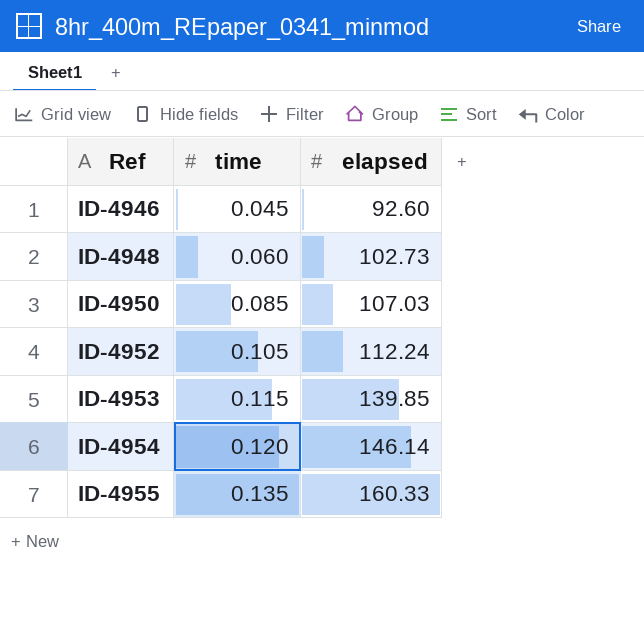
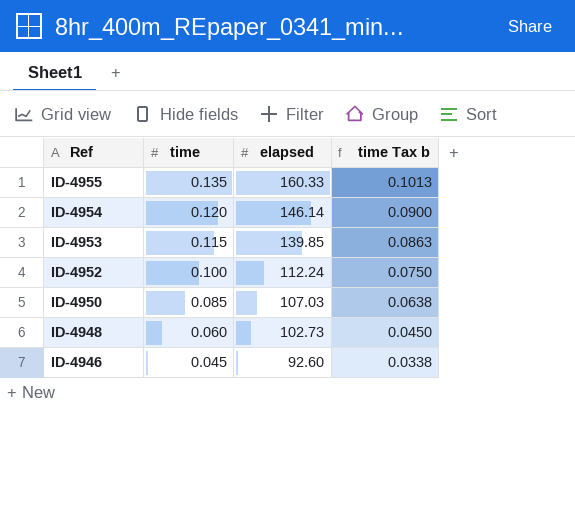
row order: Ref ascending -> Ref descending
column time Tax b | formula: none -> [time] * 0.75
ID-4952 | time: 0.105 -> 0.100

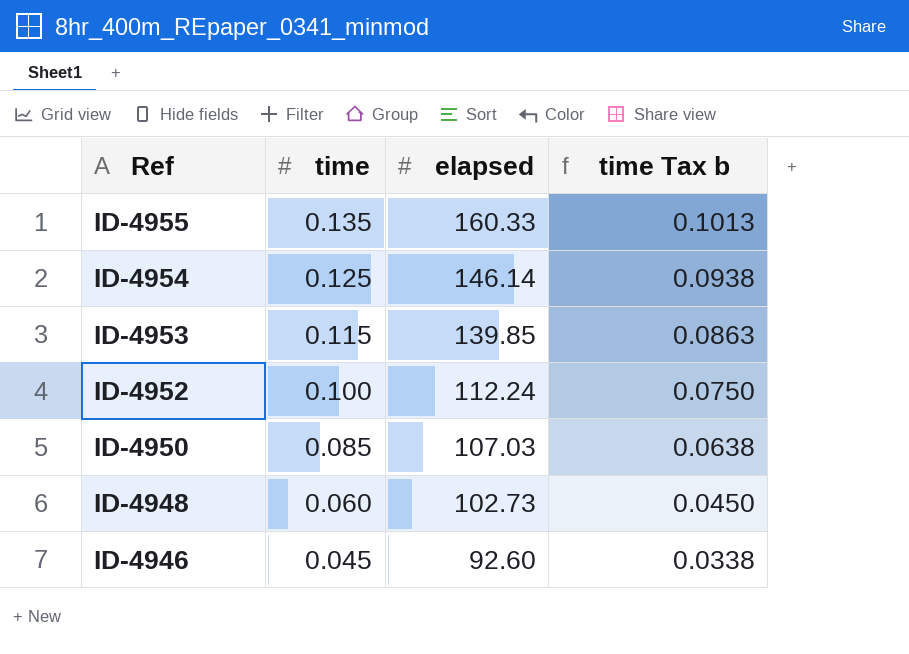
ID-4954 | time: 0.120 -> 0.125
ID-4954 | time Tax b: 0.0900 -> 0.0938

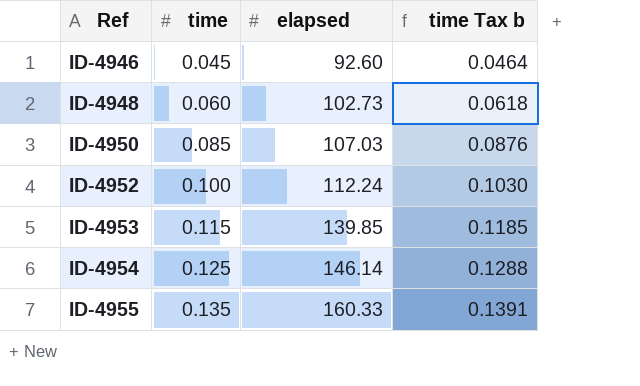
row order: Ref descending -> Ref ascending
column time Tax b | formula: [time] * 0.75 -> [time] * 1.03

